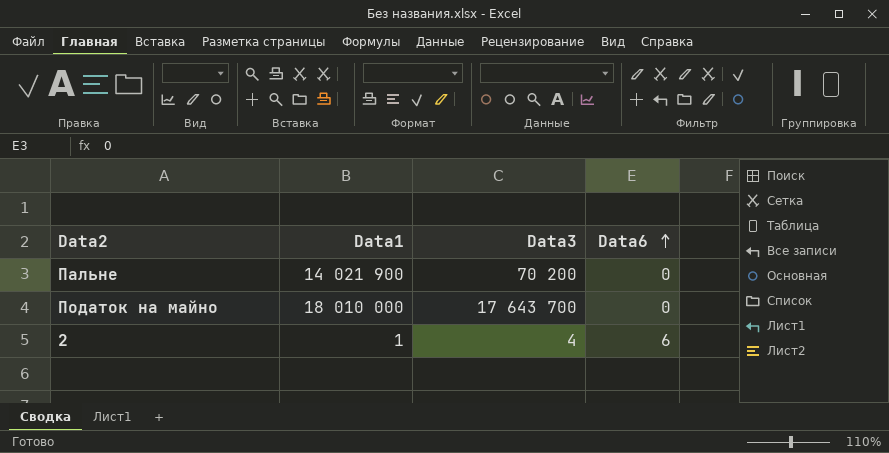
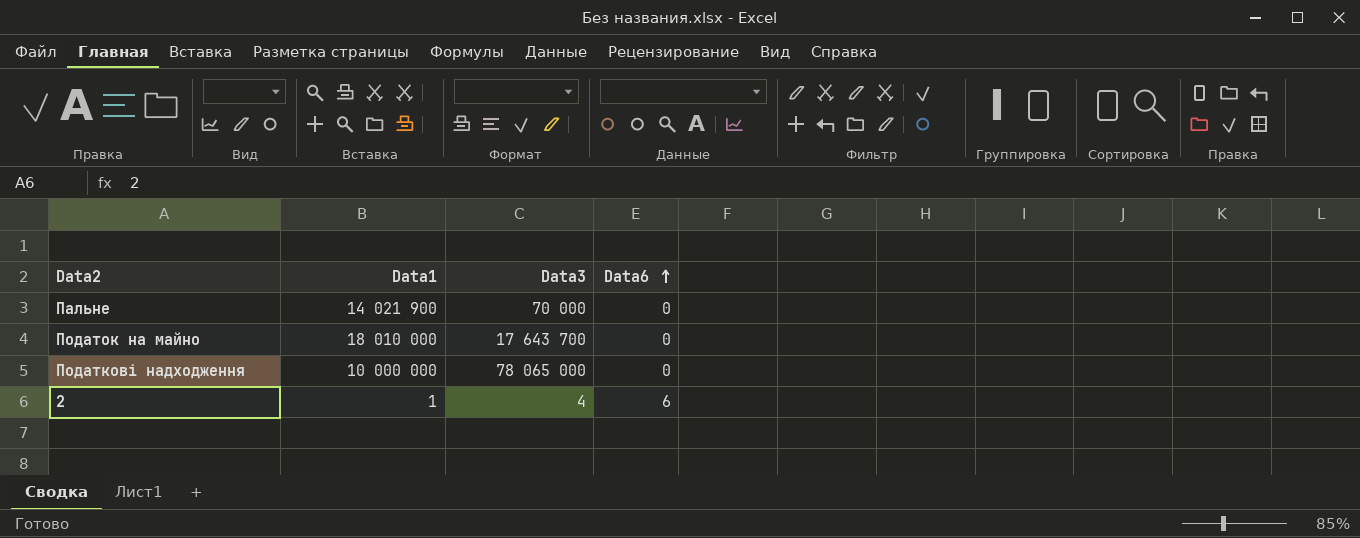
Пальне | Data3: 70 200 -> 70 000
row Податкові надходження: none -> 10 000 000 | 78 065 000 | 0

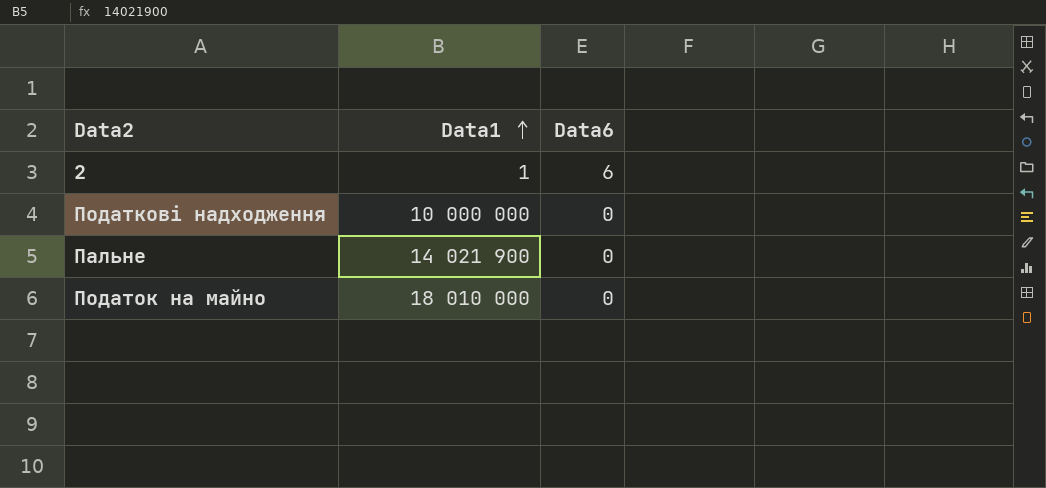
row order: Data6 ascending -> Data1 ascending
column Data3 | position: 3 -> none

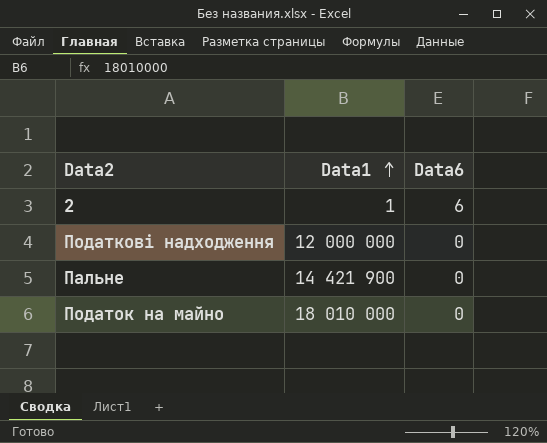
Податкові надходження | Data1: 10 000 000 -> 12 000 000
Пальне | Data1: 14 021 900 -> 14 421 900

